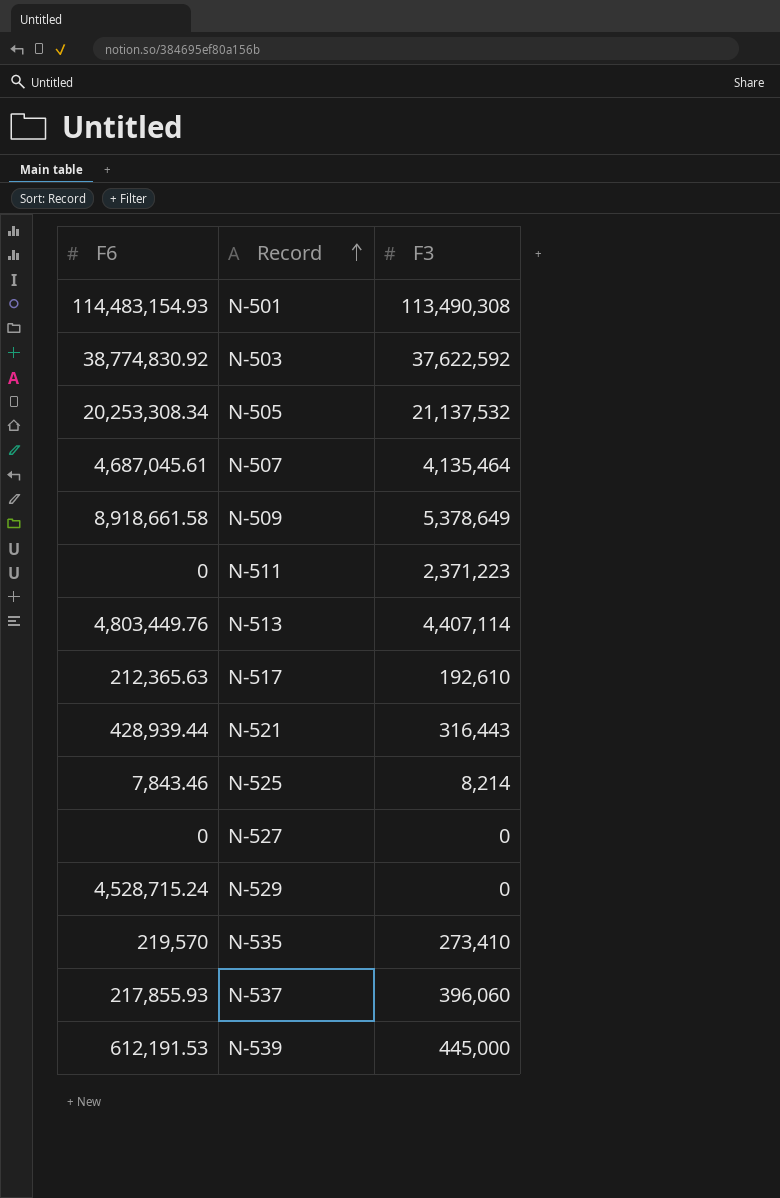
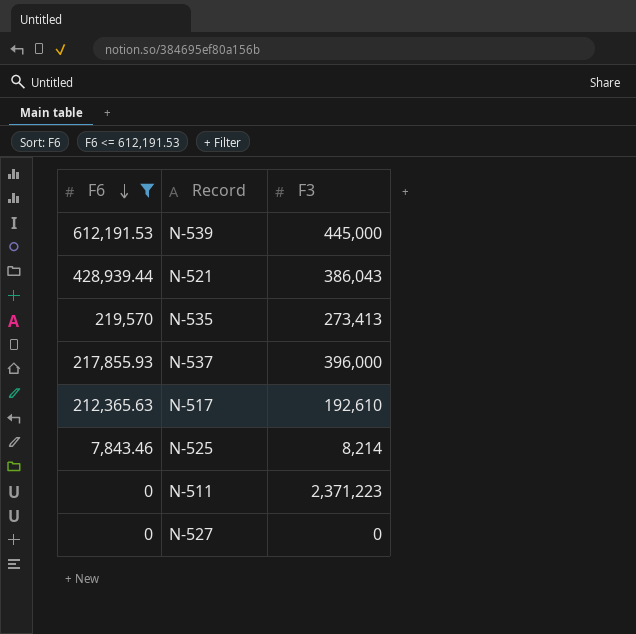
filter: none -> F6 <= 612,191.53
row order: Record ascending -> F6 descending
N-521 | F3: 316,443 -> 386,043
N-535 | F3: 273,410 -> 273,413
N-537 | F3: 396,060 -> 396,000

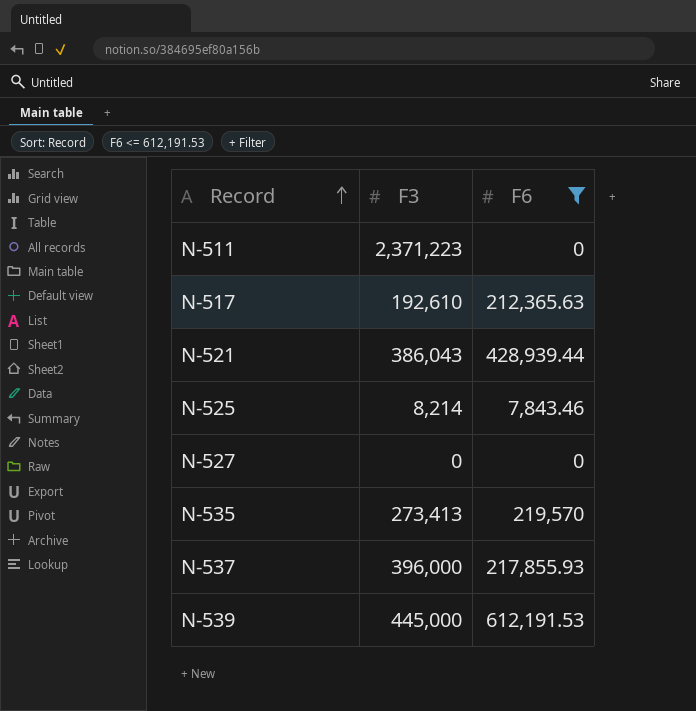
row order: F6 descending -> Record ascending
column F6 | position: 1 -> 3

